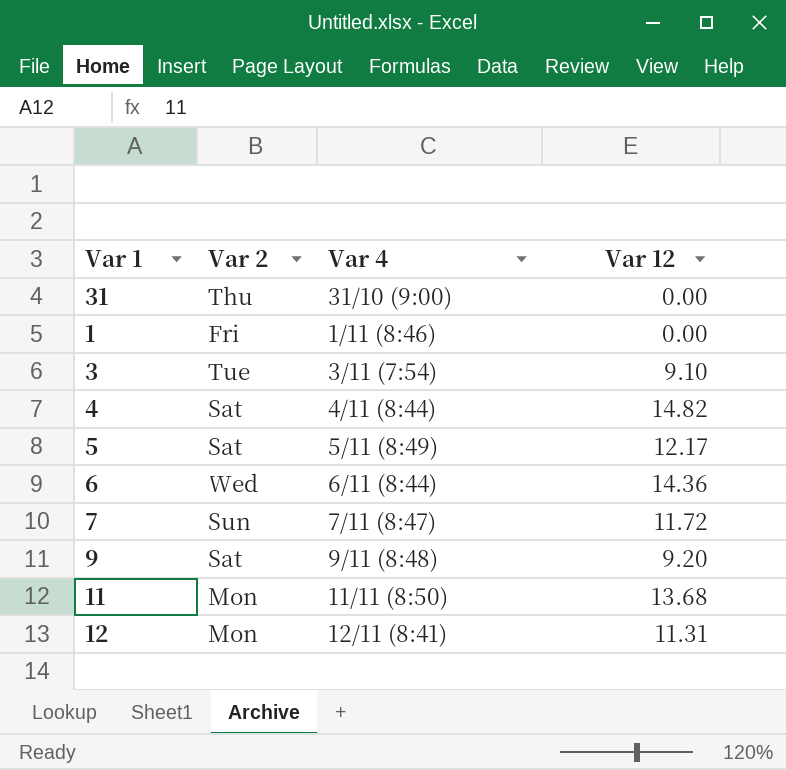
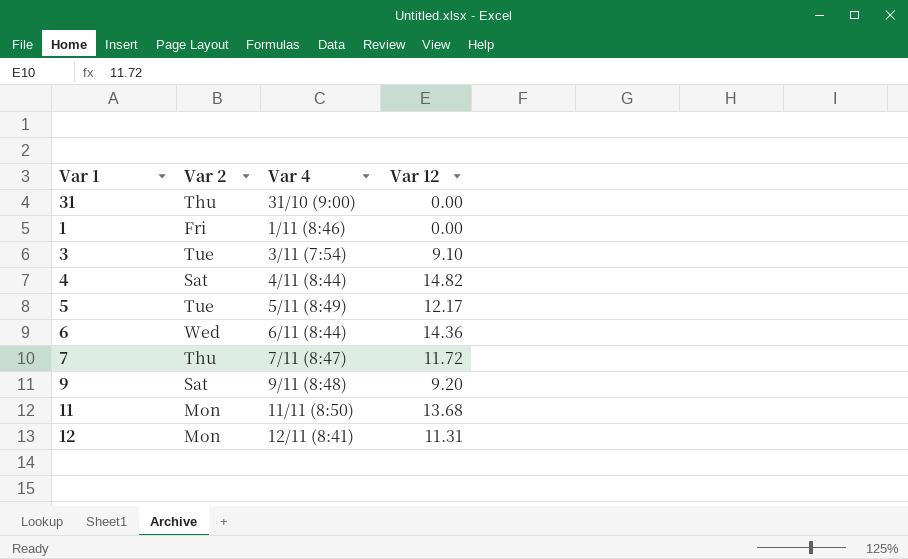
5 | Var 2: Sat -> Tue
7 | Var 2: Sun -> Thu

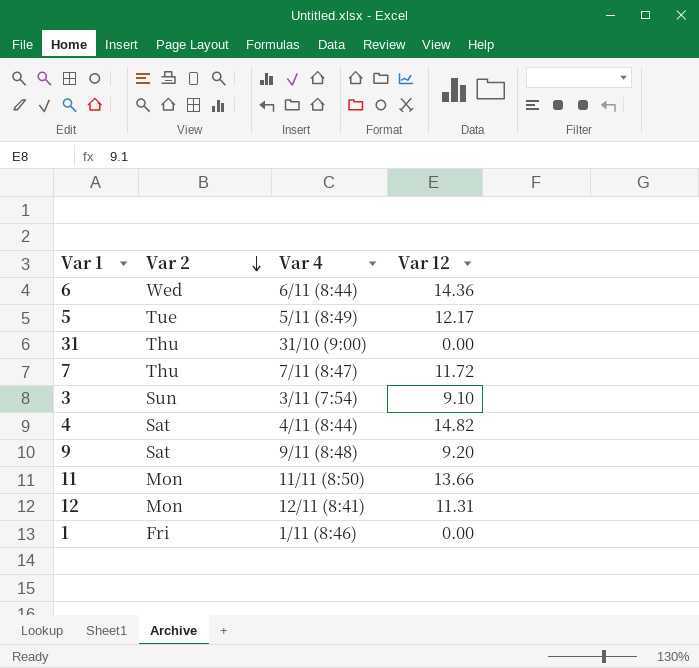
row order: none -> Var 2 descending
3 | Var 2: Tue -> Sun
11 | Var 12: 13.68 -> 13.66

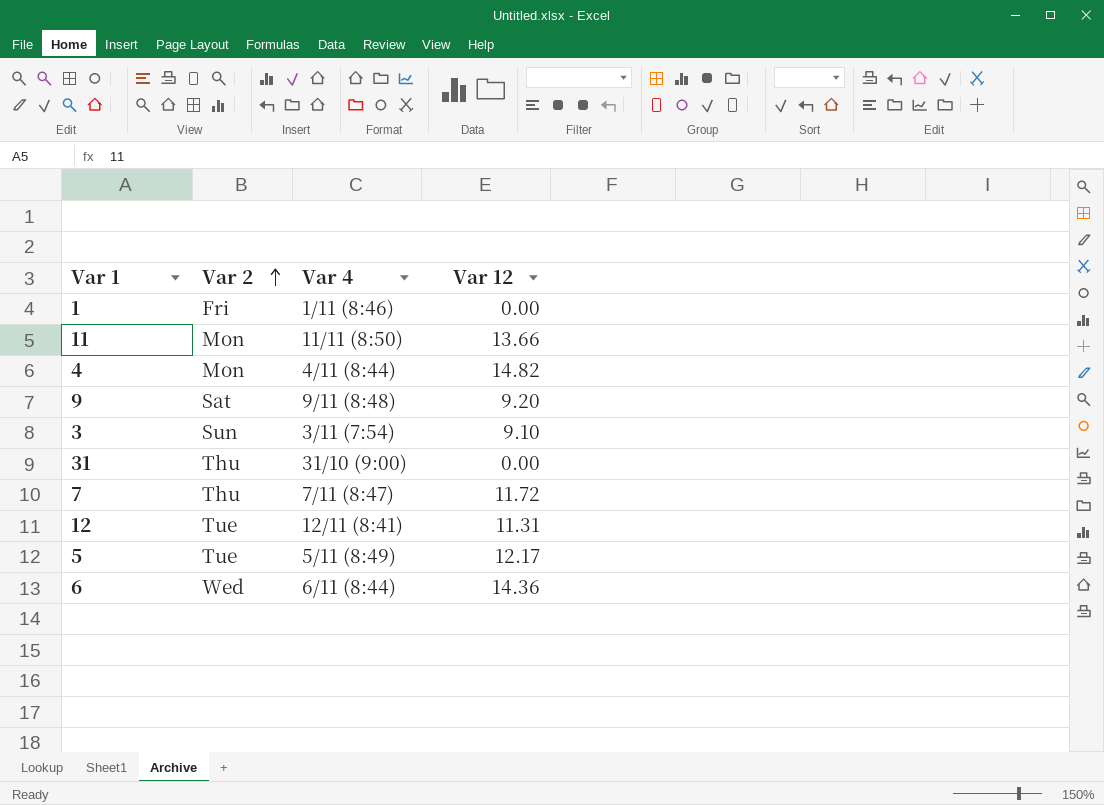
row order: Var 2 descending -> Var 2 ascending
4 | Var 2: Sat -> Mon
12 | Var 2: Mon -> Tue

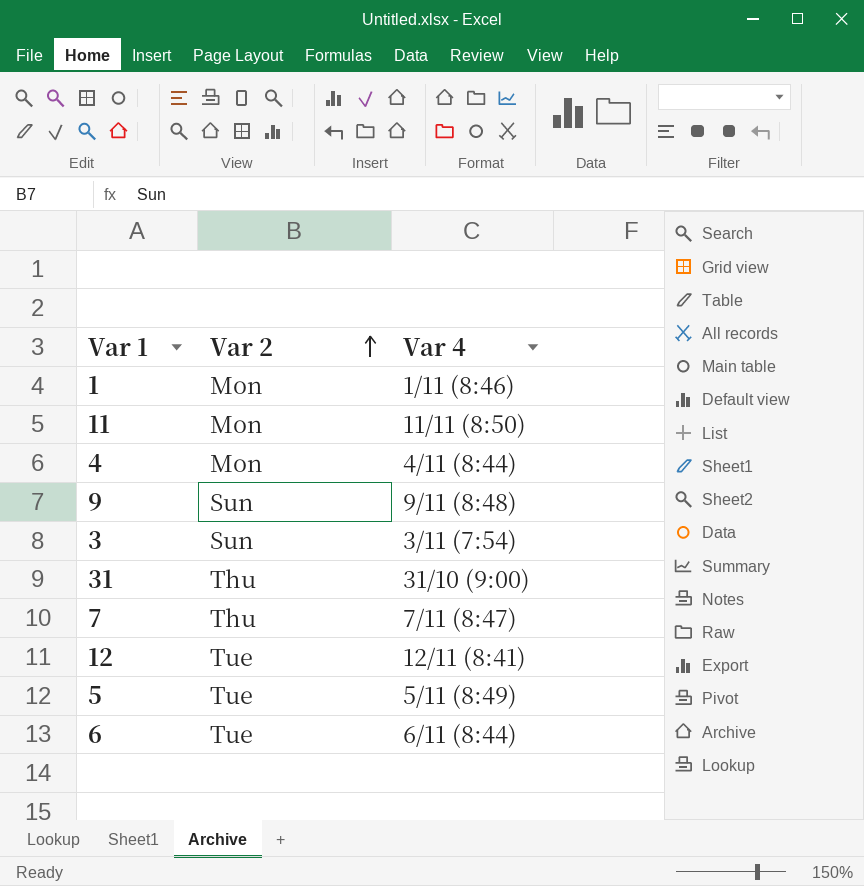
column Var 12 | position: 4 -> none
1 | Var 2: Fri -> Mon
9 | Var 2: Sat -> Sun
6 | Var 2: Wed -> Tue

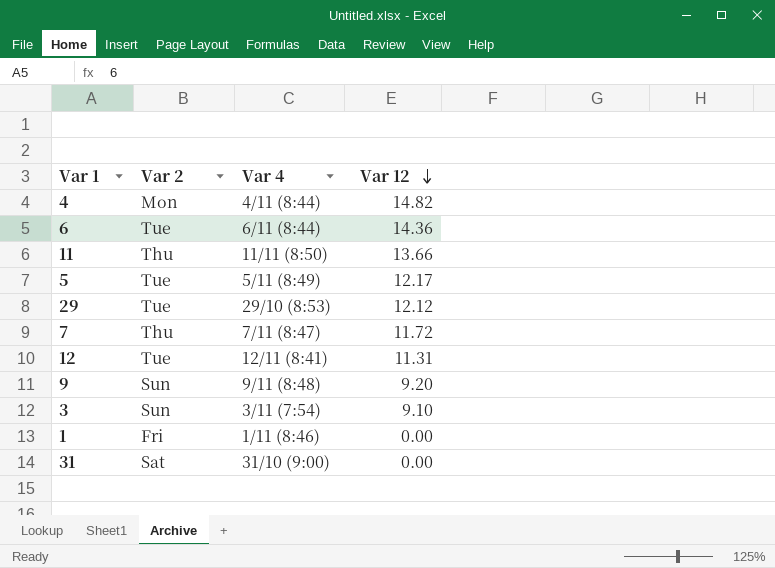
row order: Var 2 ascending -> Var 12 descending
column Var 12 | position: none -> 4
11 | Var 2: Mon -> Thu
row 29: none -> Tue | 29/10 (8:53) | 12.12
1 | Var 2: Mon -> Fri
31 | Var 2: Thu -> Sat

